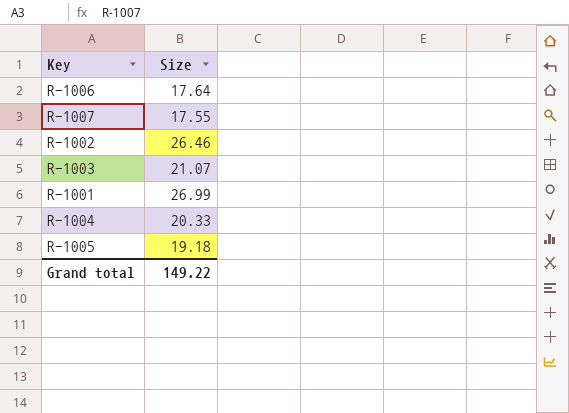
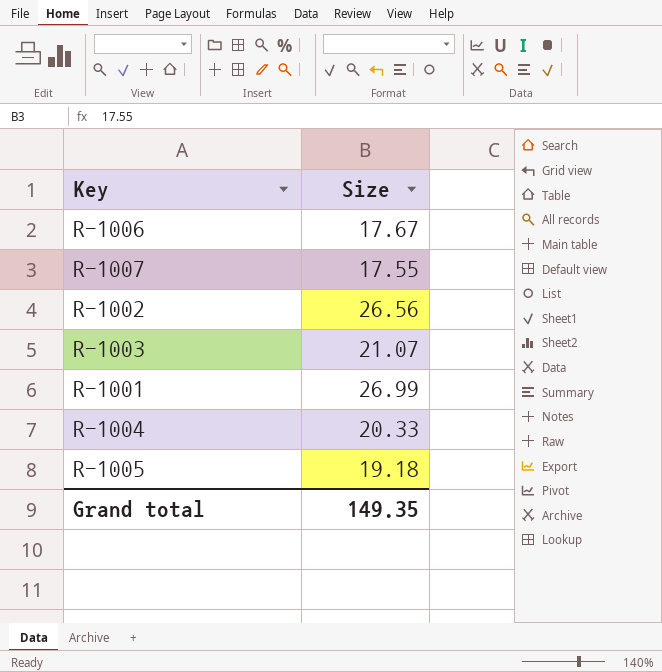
R-1006 | Size: 17.64 -> 17.67
R-1002 | Size: 26.46 -> 26.56
Grand total | Size: 149.22 -> 149.35

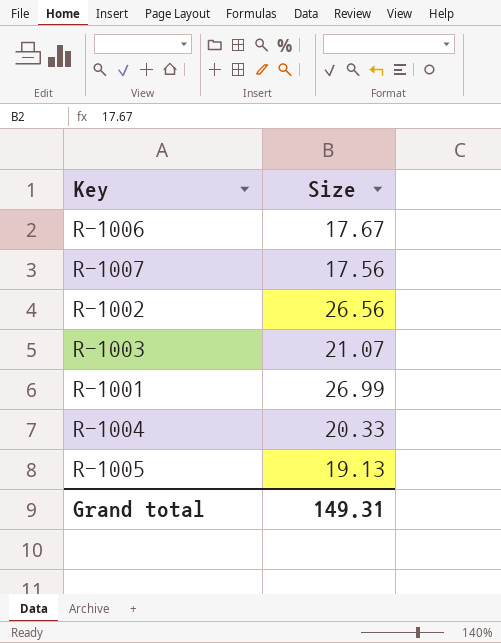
R-1007 | Size: 17.55 -> 17.56
R-1005 | Size: 19.18 -> 19.13
Grand total | Size: 149.35 -> 149.31

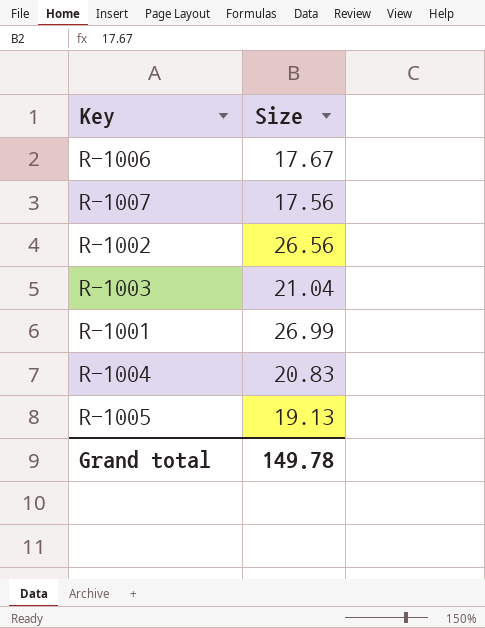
R-1003 | Size: 21.07 -> 21.04
R-1004 | Size: 20.33 -> 20.83
Grand total | Size: 149.31 -> 149.78

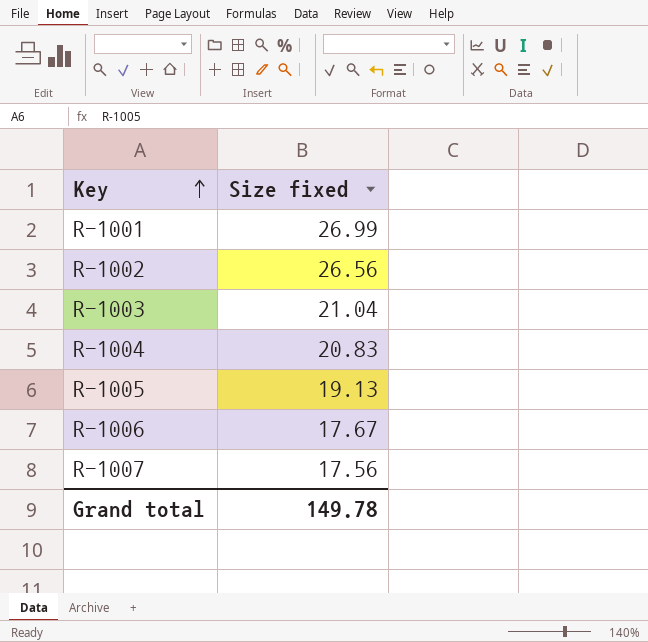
row order: none -> Key ascending
column name: Size -> Size fixed

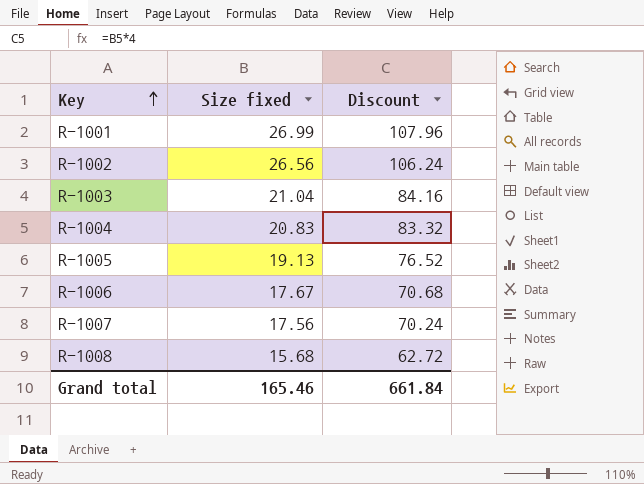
column Discount | formula: none -> [Size fixed] * 4
row R-1008: none -> 15.68 | 62.72
Grand total | Size fixed: 149.78 -> 165.46

